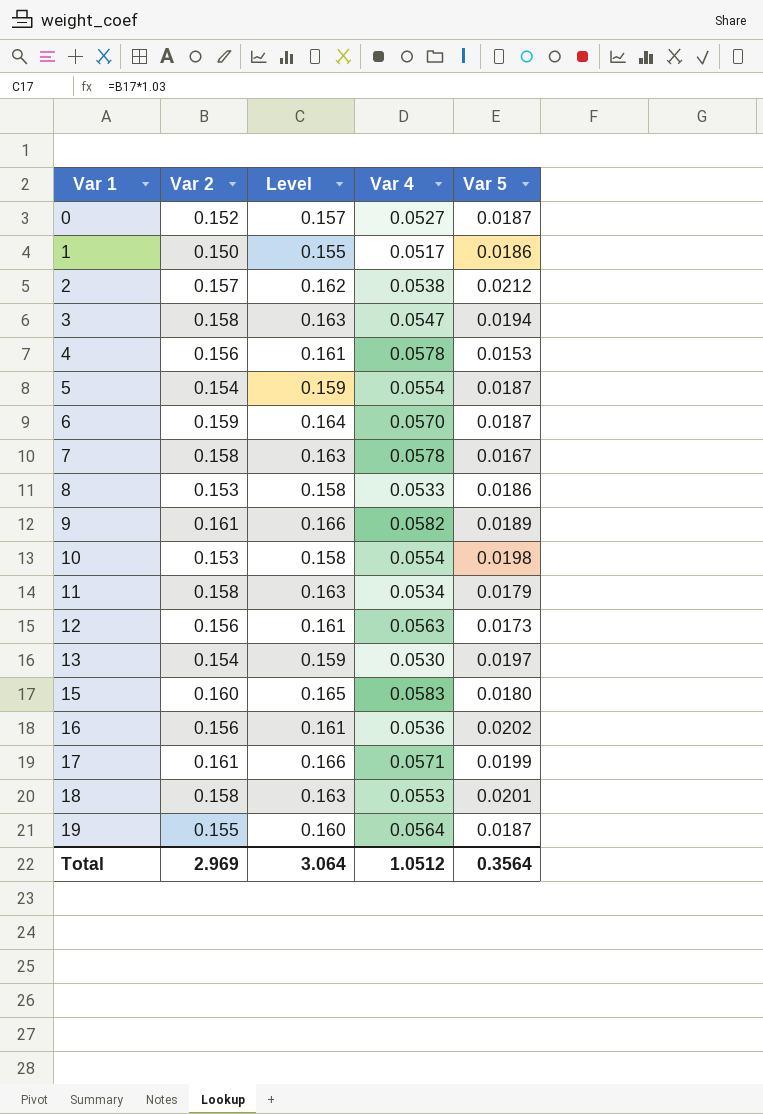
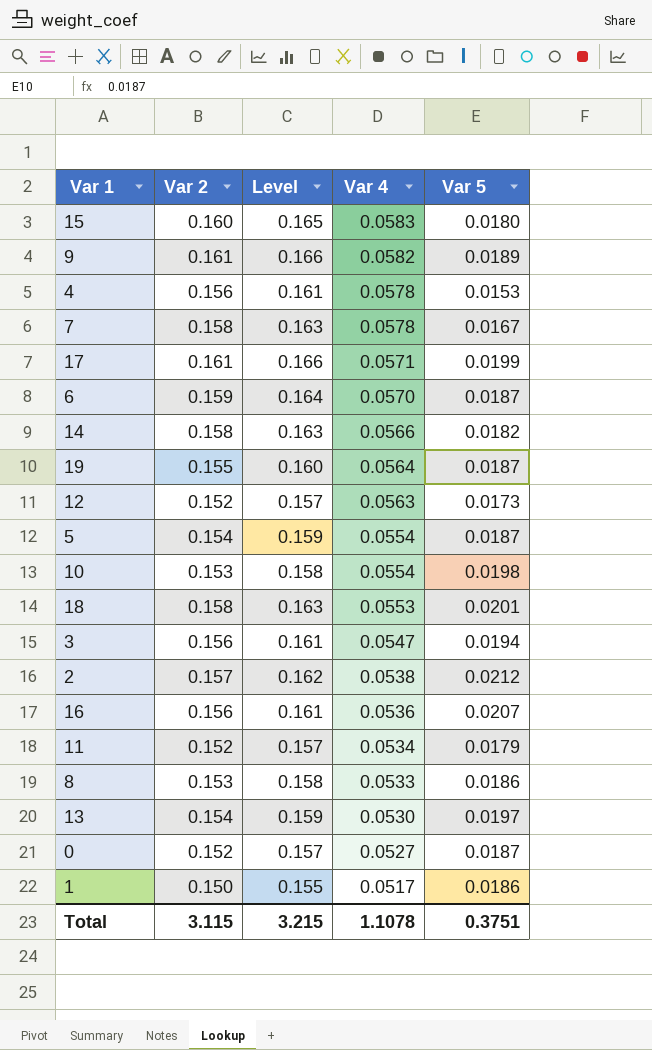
row order: Var 1 ascending -> Var 4 descending
row 14: none -> 0.158 | 0.163 | 0.0566 | 0.0182
12 | Var 2: 0.156 -> 0.152
12 | Level: 0.161 -> 0.157
3 | Var 2: 0.158 -> 0.156
3 | Level: 0.163 -> 0.161
16 | Var 5: 0.0202 -> 0.0207
11 | Var 2: 0.158 -> 0.152
11 | Level: 0.163 -> 0.157
Total | Var 2: 2.969 -> 3.115
Total | Level: 3.064 -> 3.215
Total | Var 4: 1.0512 -> 1.1078
Total | Var 5: 0.3564 -> 0.3751

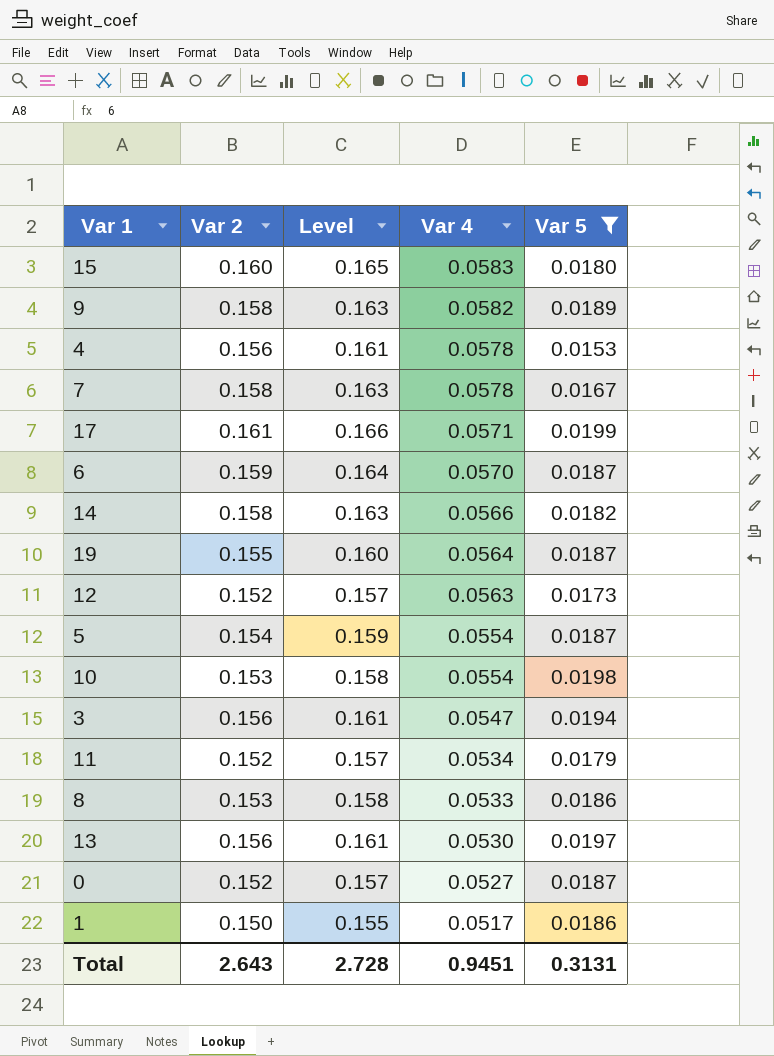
filter: none -> Var 5 <= 0.0199
9 | Var 2: 0.161 -> 0.158
9 | Level: 0.166 -> 0.163
13 | Var 2: 0.154 -> 0.156
13 | Level: 0.159 -> 0.161
Total | Var 2: 3.115 -> 2.643
Total | Level: 3.215 -> 2.728
Total | Var 4: 1.1078 -> 0.9451
Total | Var 5: 0.3751 -> 0.3131

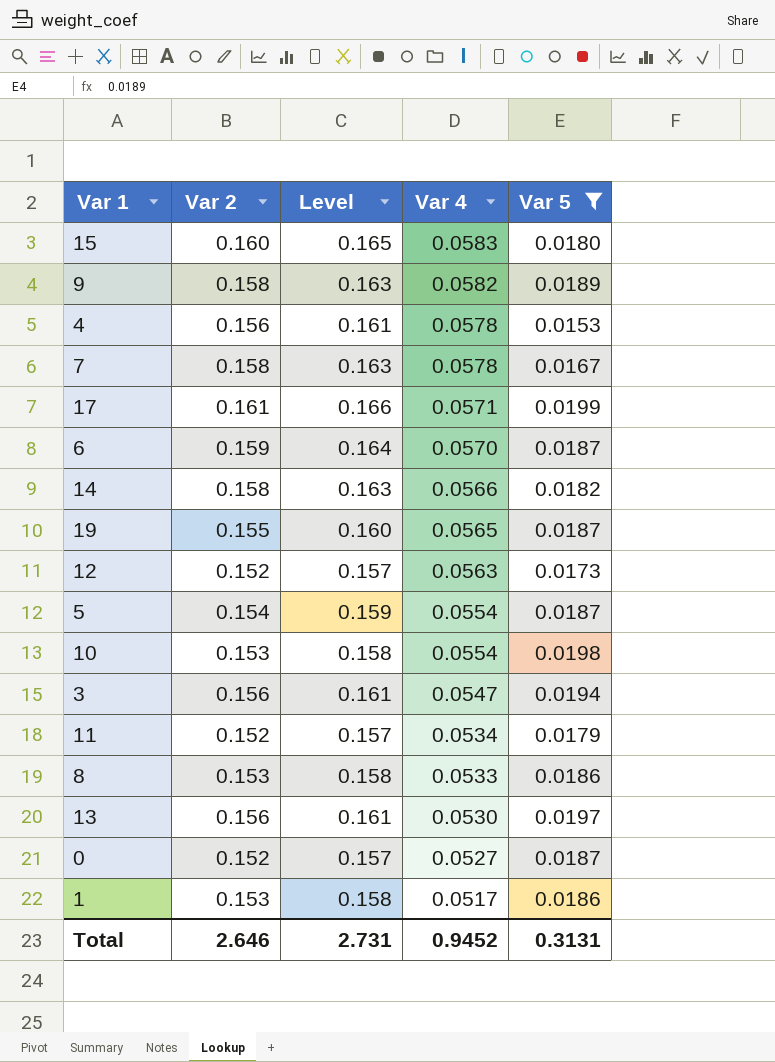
19 | Var 4: 0.0564 -> 0.0565
1 | Var 2: 0.150 -> 0.153
1 | Level: 0.155 -> 0.158
Total | Var 2: 2.643 -> 2.646
Total | Level: 2.728 -> 2.731
Total | Var 4: 0.9451 -> 0.9452

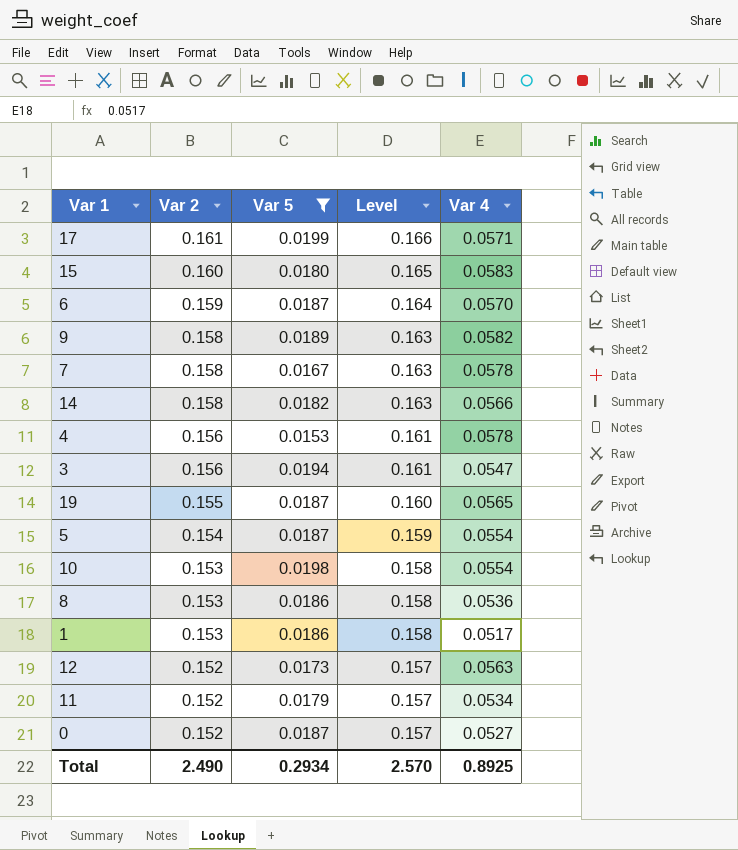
row order: Var 4 descending -> Var 2 descending
column Var 5 | position: 5 -> 3
row 13: 0.156 | 0.161 | 0.0530 | 0.0197 -> none
8 | Var 4: 0.0533 -> 0.0536
Total | Var 2: 2.646 -> 2.490
Total | Var 5: 0.3131 -> 0.2934
Total | Level: 2.731 -> 2.570
Total | Var 4: 0.9452 -> 0.8925

